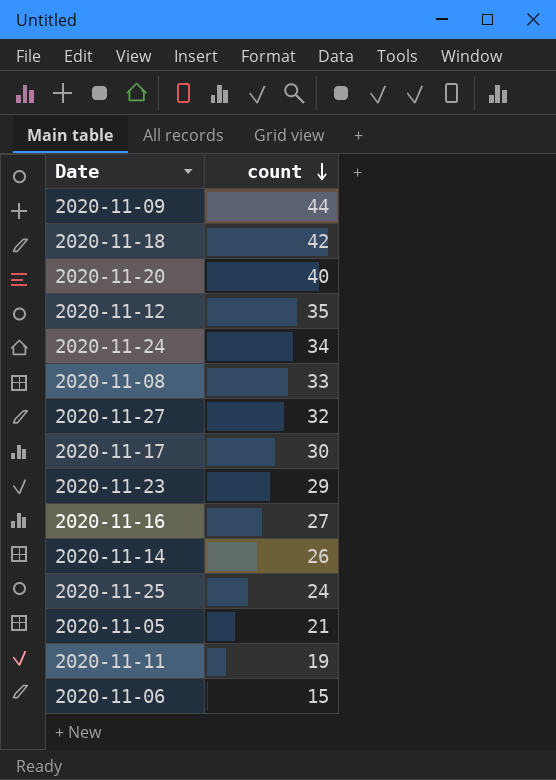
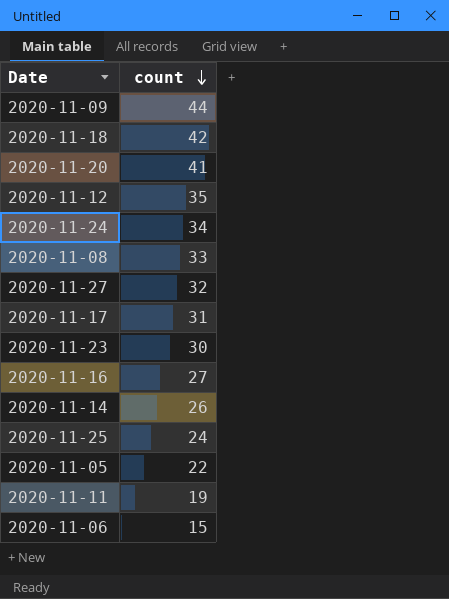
2020-11-20 | count: 40 -> 41
2020-11-17 | count: 30 -> 31
2020-11-23 | count: 29 -> 30
2020-11-05 | count: 21 -> 22

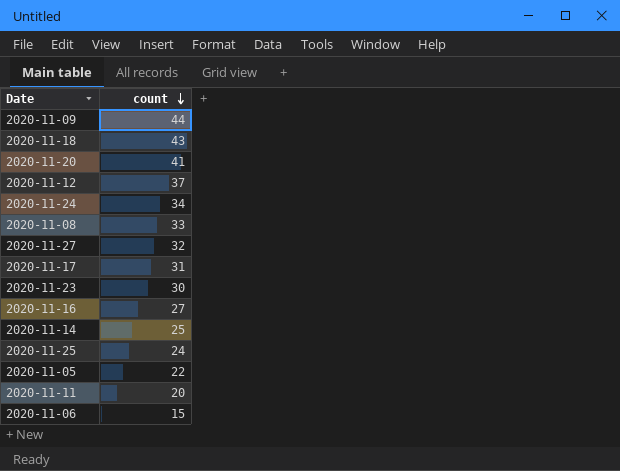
2020-11-18 | count: 42 -> 43
2020-11-12 | count: 35 -> 37
2020-11-14 | count: 26 -> 25
2020-11-11 | count: 19 -> 20

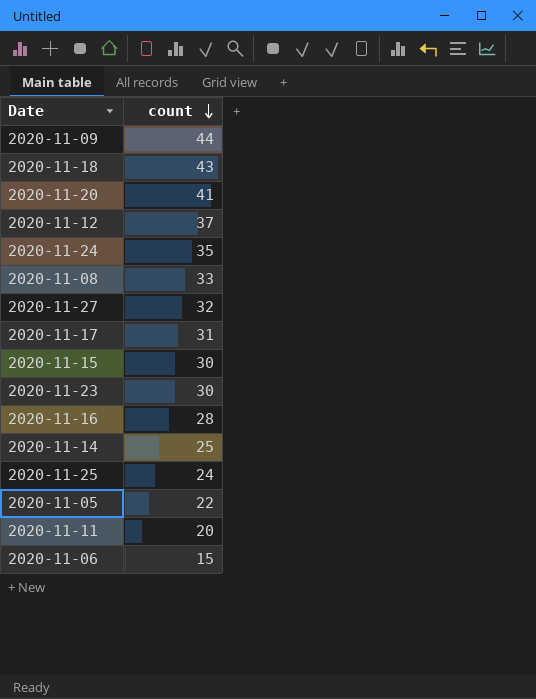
2020-11-24 | count: 34 -> 35
row 2020-11-15: none -> 30
2020-11-16 | count: 27 -> 28

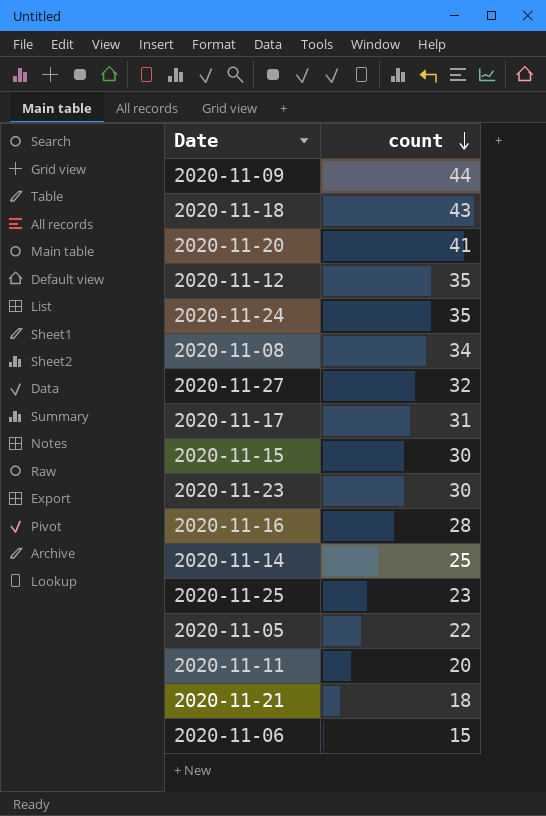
2020-11-12 | count: 37 -> 35
2020-11-08 | count: 33 -> 34
2020-11-25 | count: 24 -> 23
row 2020-11-21: none -> 18

